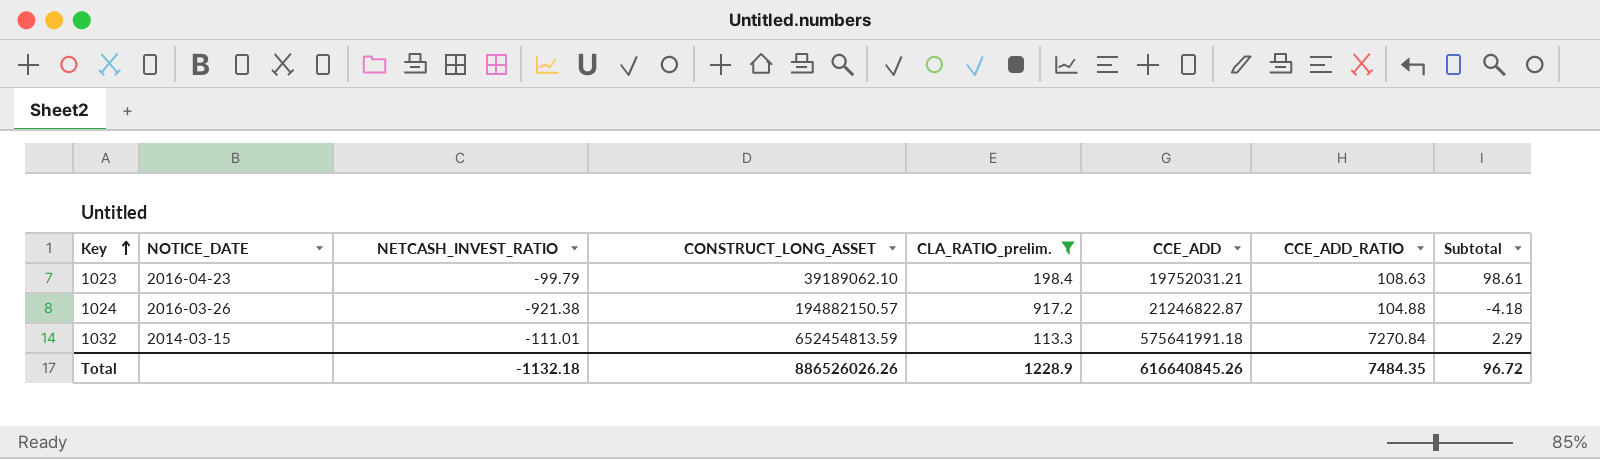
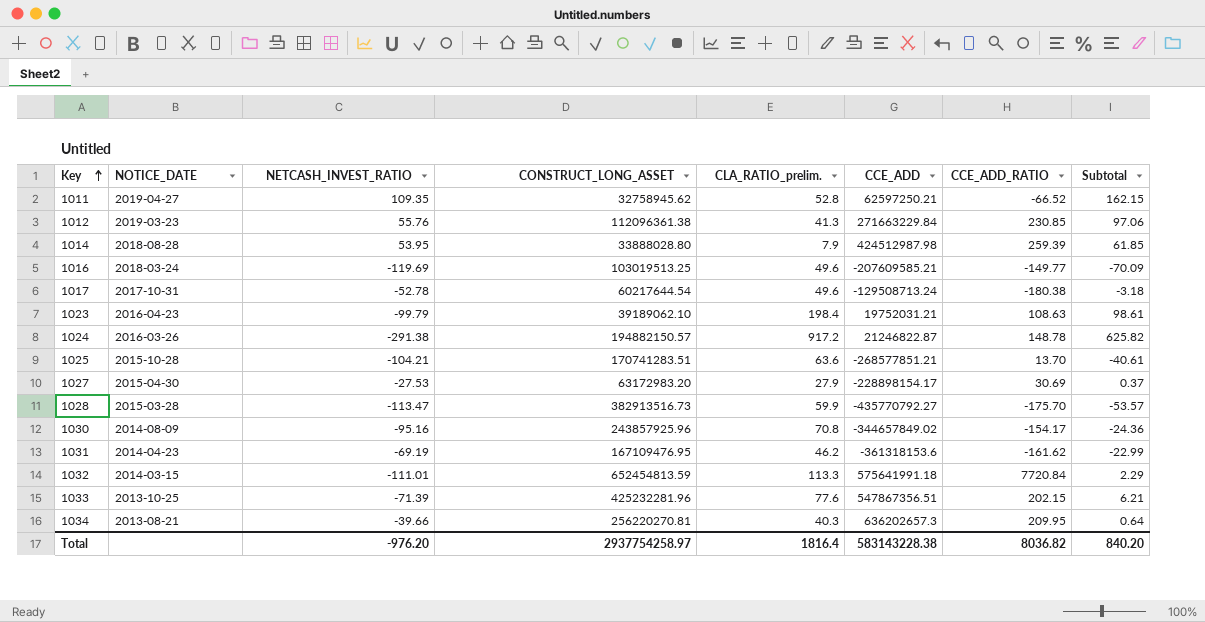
filter: CLA_RATIO_prelim. >= 113.3 -> none
1024 | NETCASH_INVEST_RATIO: -921.38 -> -291.38
1024 | CCE_ADD_RATIO: 104.88 -> 148.78
1024 | Subtotal: -4.18 -> 625.82
1032 | CCE_ADD_RATIO: 7270.84 -> 7720.84
Total | NETCASH_INVEST_RATIO: -1132.18 -> -976.20
Total | CONSTRUCT_LONG_ASSET: 886526026.26 -> 2937754258.97
Total | CLA_RATIO_prelim.: 1228.9 -> 1816.4
Total | CCE_ADD: 616640845.26 -> 583143228.38
Total | CCE_ADD_RATIO: 7484.35 -> 8036.82
Total | Subtotal: 96.72 -> 840.20

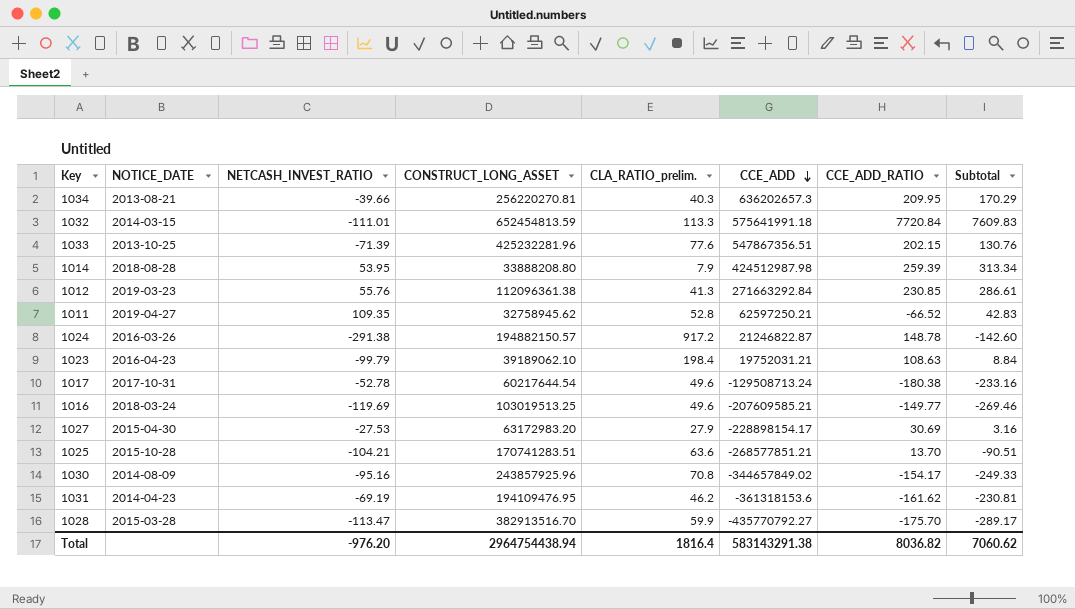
row order: Key ascending -> CCE_ADD descending
column Subtotal | formula: [NETCASH_INVEST_RATIO] + [CLA_RATIO_prelim.] -> [NETCASH_INVEST_RATIO] + [CCE_ADD_RATIO]
1014 | CONSTRUCT_LONG_ASSET: 33888028.80 -> 33888208.80
1012 | CCE_ADD: 271663229.84 -> 271663292.84
1031 | CONSTRUCT_LONG_ASSET: 167109476.95 -> 194109476.95
1028 | CONSTRUCT_LONG_ASSET: 382913516.73 -> 382913516.70
Total | CONSTRUCT_LONG_ASSET: 2937754258.97 -> 2964754438.94
Total | CCE_ADD: 583143228.38 -> 583143291.38
Total | Subtotal: 840.20 -> 7060.62

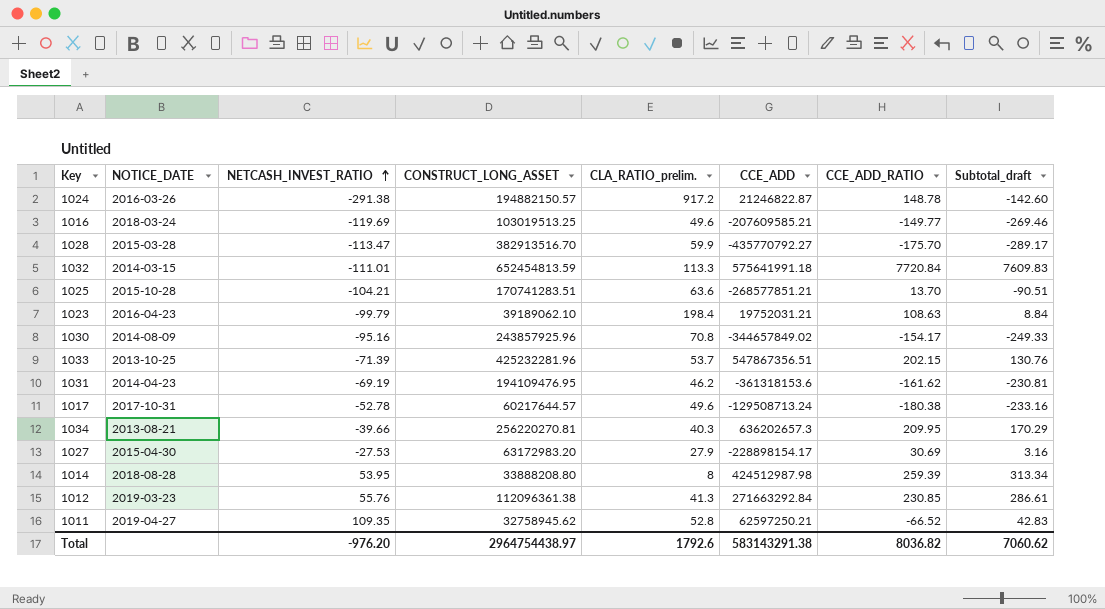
row order: CCE_ADD descending -> NETCASH_INVEST_RATIO ascending
column name: Subtotal -> Subtotal_draft
1033 | CLA_RATIO_prelim.: 77.6 -> 53.7
1017 | CONSTRUCT_LONG_ASSET: 60217644.54 -> 60217644.57
1014 | CLA_RATIO_prelim.: 7.9 -> 8
Total | CONSTRUCT_LONG_ASSET: 2964754438.94 -> 2964754438.97
Total | CLA_RATIO_prelim.: 1816.4 -> 1792.6

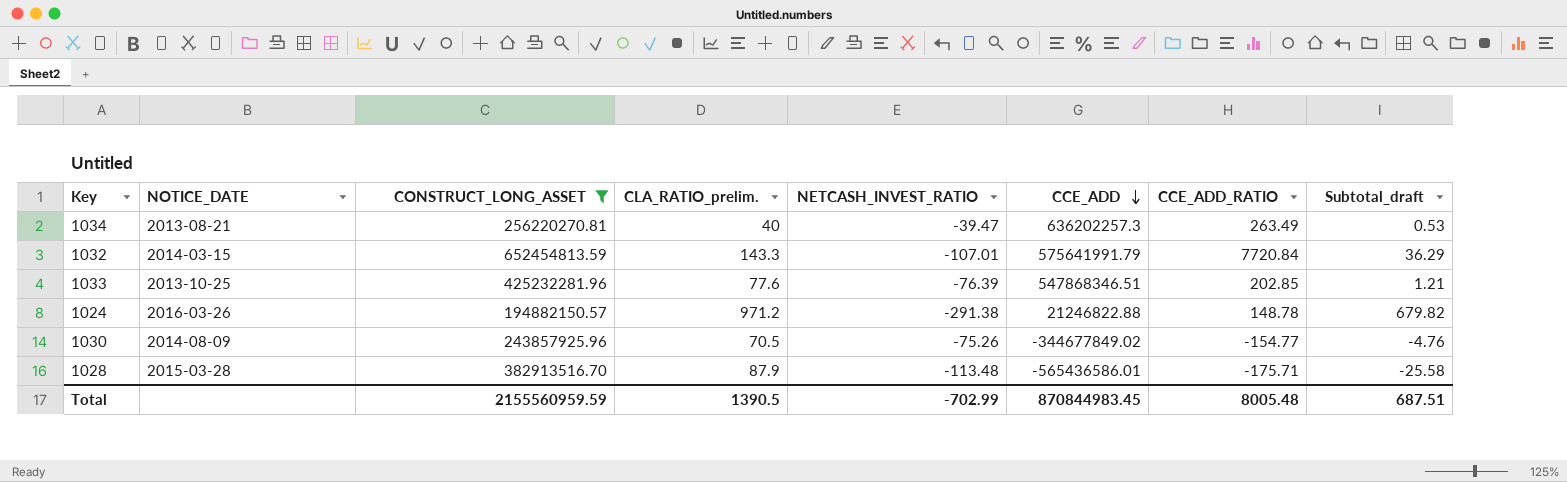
filter: none -> CONSTRUCT_LONG_ASSET >= 194882150.57
row order: NETCASH_INVEST_RATIO ascending -> CCE_ADD descending
column NETCASH_INVEST_RATIO | position: 3 -> 5
column Subtotal_draft | formula: [NETCASH_INVEST_RATIO] + [CCE_ADD_RATIO] -> [CLA_RATIO_prelim.] + [NETCASH_INVEST_RATIO]
1034 | CLA_RATIO_prelim.: 40.3 -> 40
1034 | NETCASH_INVEST_RATIO: -39.66 -> -39.47
1034 | CCE_ADD: 636202657.3 -> 636202257.3
1034 | CCE_ADD_RATIO: 209.95 -> 263.49
1032 | CLA_RATIO_prelim.: 113.3 -> 143.3
1032 | NETCASH_INVEST_RATIO: -111.01 -> -107.01
1032 | CCE_ADD: 575641991.18 -> 575641991.79
1033 | CLA_RATIO_prelim.: 53.7 -> 77.6
1033 | NETCASH_INVEST_RATIO: -71.39 -> -76.39
1033 | CCE_ADD: 547867356.51 -> 547868346.51
1033 | CCE_ADD_RATIO: 202.15 -> 202.85
1024 | CLA_RATIO_prelim.: 917.2 -> 971.2
1024 | CCE_ADD: 21246822.87 -> 21246822.88
1030 | CLA_RATIO_prelim.: 70.8 -> 70.5
1030 | NETCASH_INVEST_RATIO: -95.16 -> -75.26
1030 | CCE_ADD: -344657849.02 -> -344677849.02
1030 | CCE_ADD_RATIO: -154.17 -> -154.77
1028 | CLA_RATIO_prelim.: 59.9 -> 87.9
1028 | NETCASH_INVEST_RATIO: -113.47 -> -113.48
1028 | CCE_ADD: -435770792.27 -> -565436586.01
1028 | CCE_ADD_RATIO: -175.70 -> -175.71
Total | CONSTRUCT_LONG_ASSET: 2964754438.97 -> 2155560959.59
Total | CLA_RATIO_prelim.: 1792.6 -> 1390.5
Total | NETCASH_INVEST_RATIO: -976.20 -> -702.99
Total | CCE_ADD: 583143291.38 -> 870844983.45
Total | CCE_ADD_RATIO: 8036.82 -> 8005.48
Total | Subtotal_draft: 7060.62 -> 687.51

